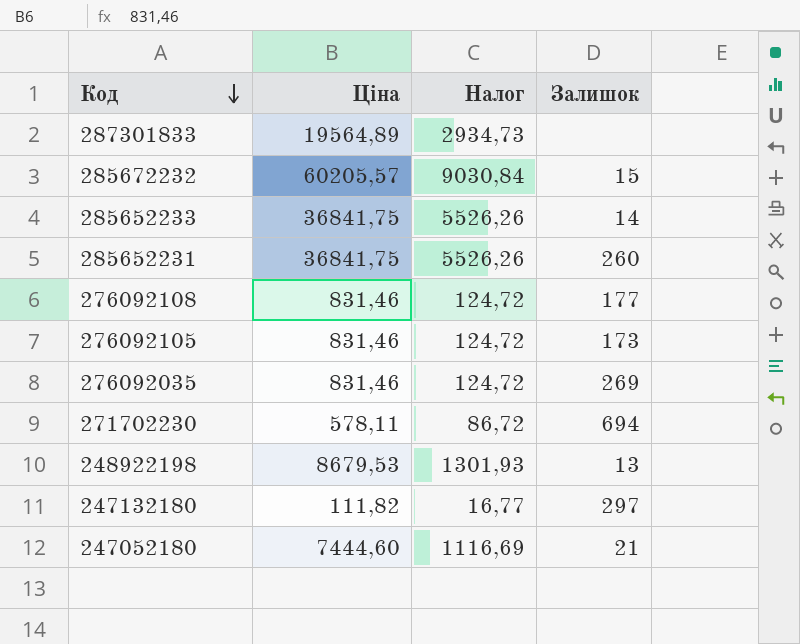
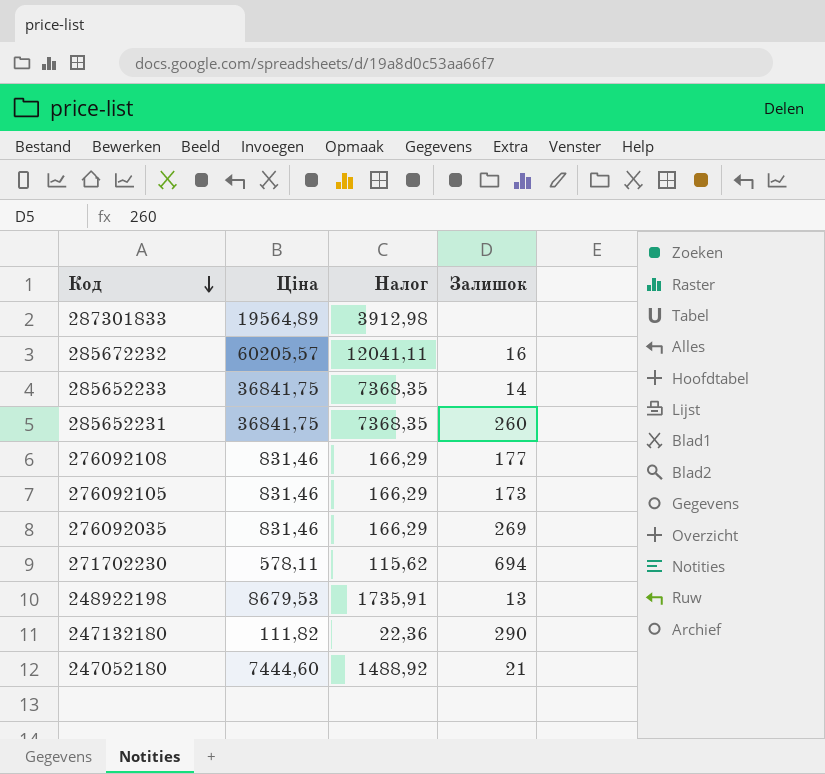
column Налог | formula: [Ціна] * 0,15 -> [Ціна] * 0,2
285672232 | Залишок: 15 -> 16
247132180 | Залишок: 297 -> 290

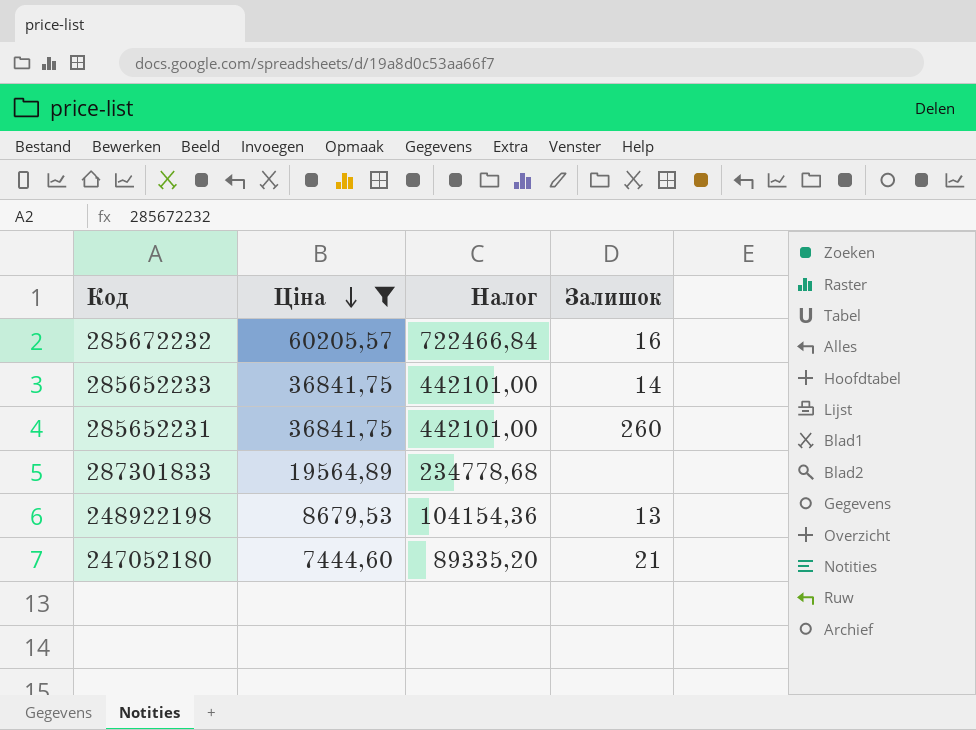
filter: none -> Ціна >= 7444,60
row order: Код descending -> Ціна descending
column Налог | formula: [Ціна] * 0,2 -> [Ціна] * 12

